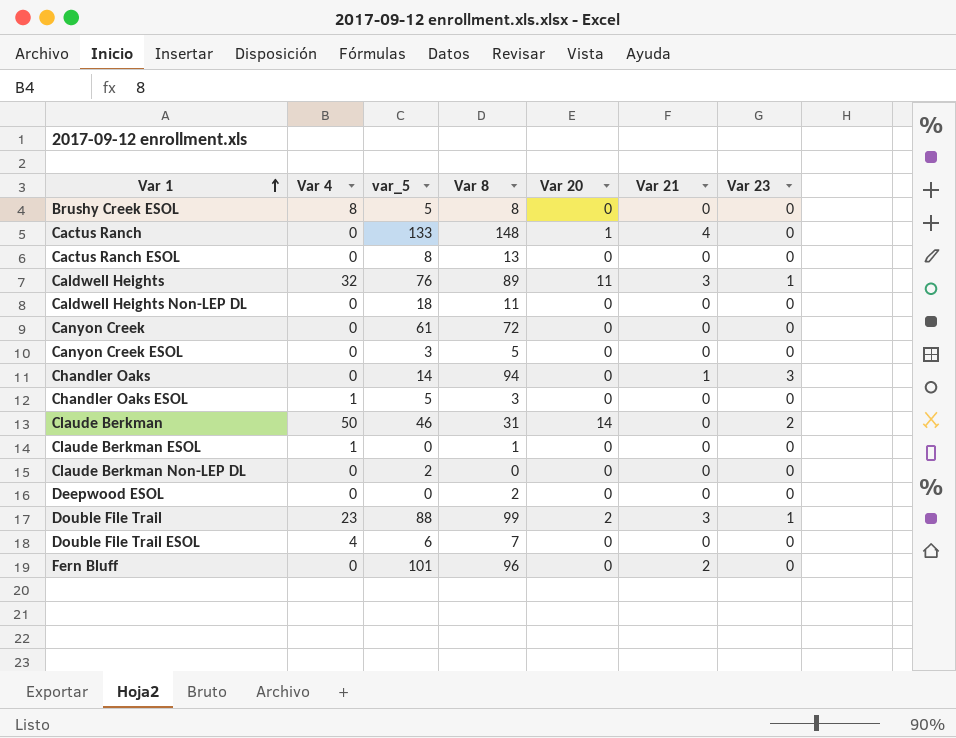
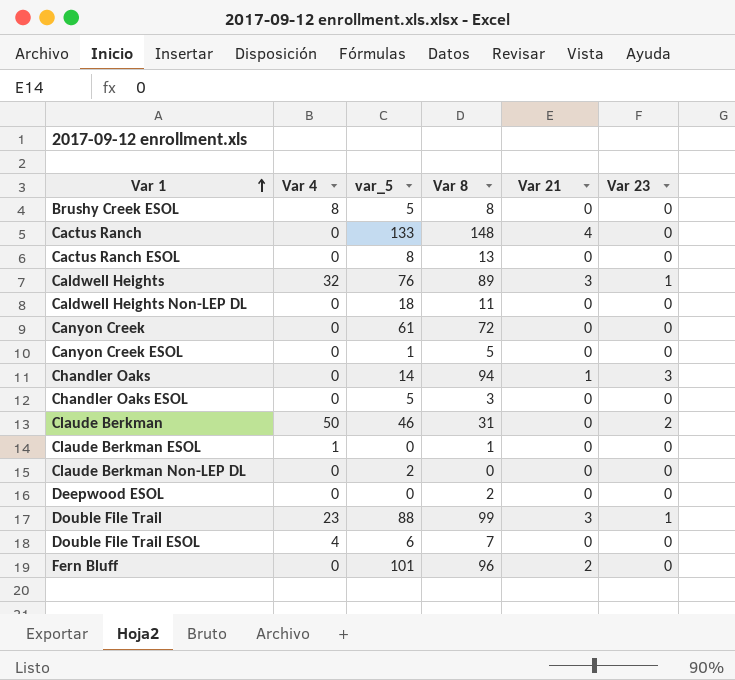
column Var 20 | position: 5 -> none
Canyon Creek ESOL | var_5: 3 -> 1
Chandler Oaks ESOL | Var 4: 1 -> 0

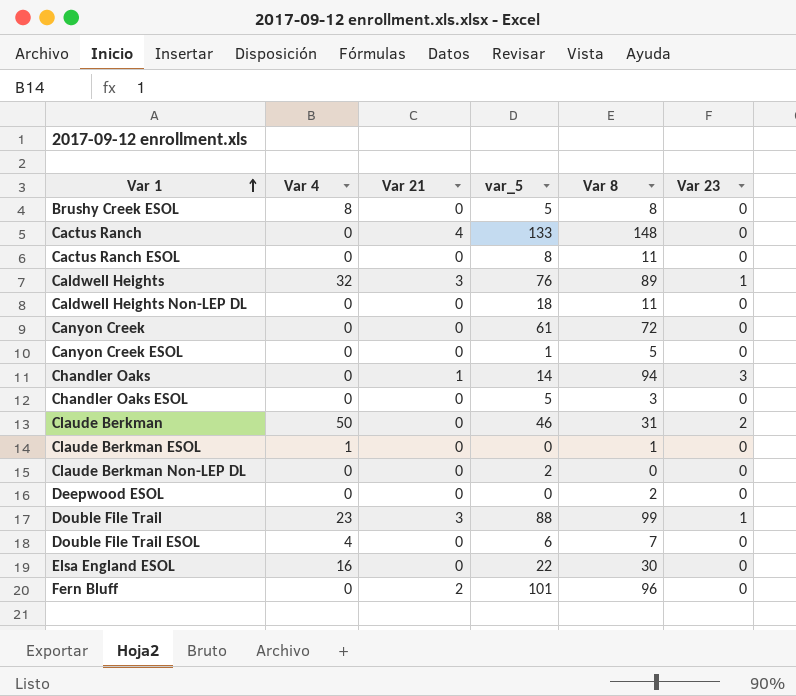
column Var 21 | position: 5 -> 3
Cactus Ranch ESOL | Var 8: 13 -> 11
row Elsa England ESOL: none -> 16 | 0 | 22 | 30 | 0

